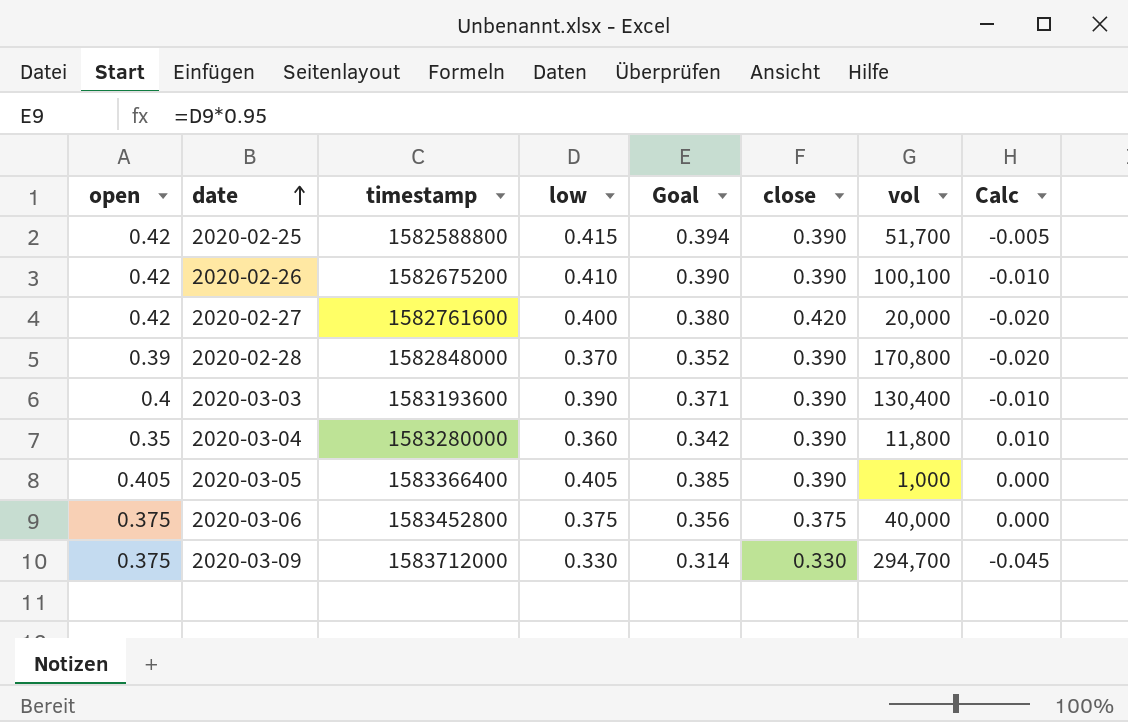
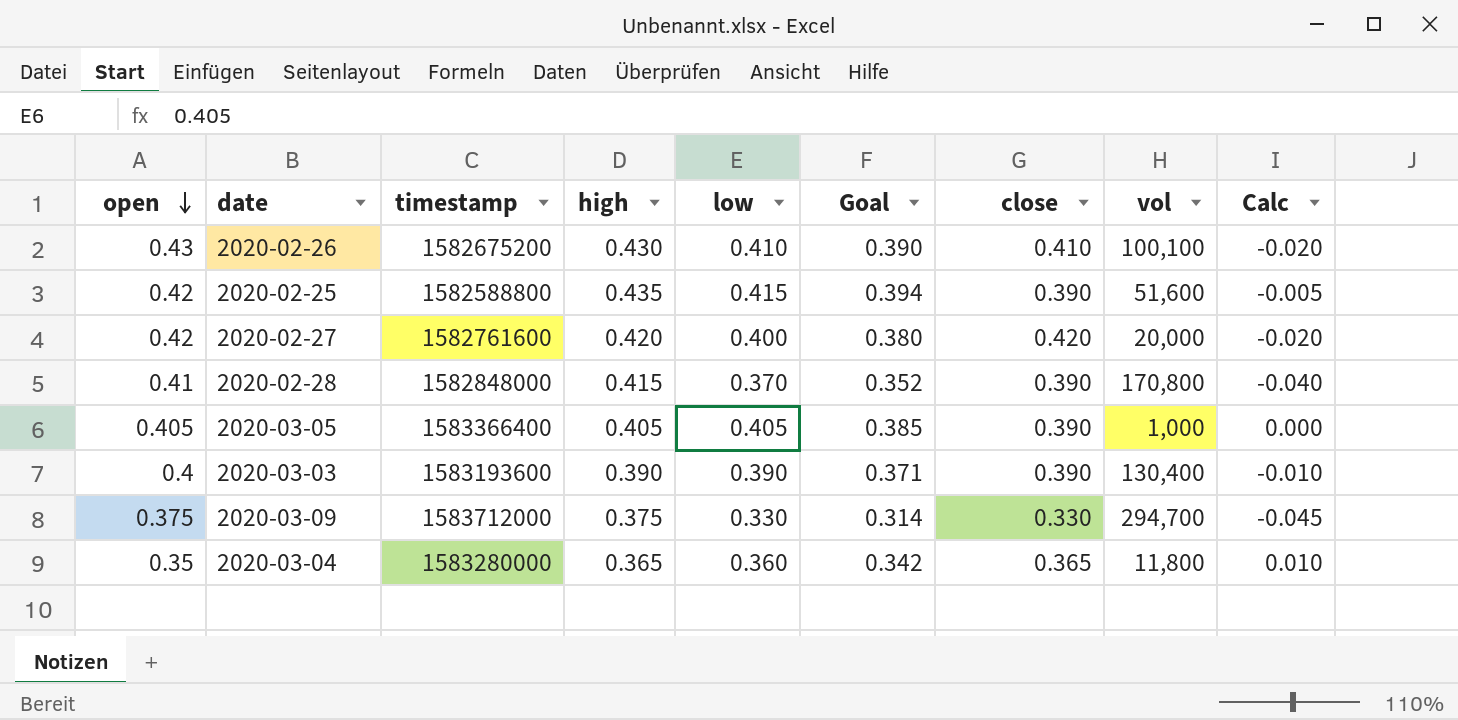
row order: date ascending -> open descending
column high | position: none -> 4
row 2020-03-06: 0.375 | 1583452800 | 0.375 | 0.356 | 0.375 | 40,000 | 0.000 -> none
2020-02-26 | open: 0.42 -> 0.43
2020-02-26 | close: 0.390 -> 0.410
2020-02-26 | Calc: -0.010 -> -0.020
2020-02-25 | vol: 51,700 -> 51,600
2020-02-28 | open: 0.39 -> 0.41
2020-02-28 | Calc: -0.020 -> -0.040
2020-03-04 | close: 0.390 -> 0.365

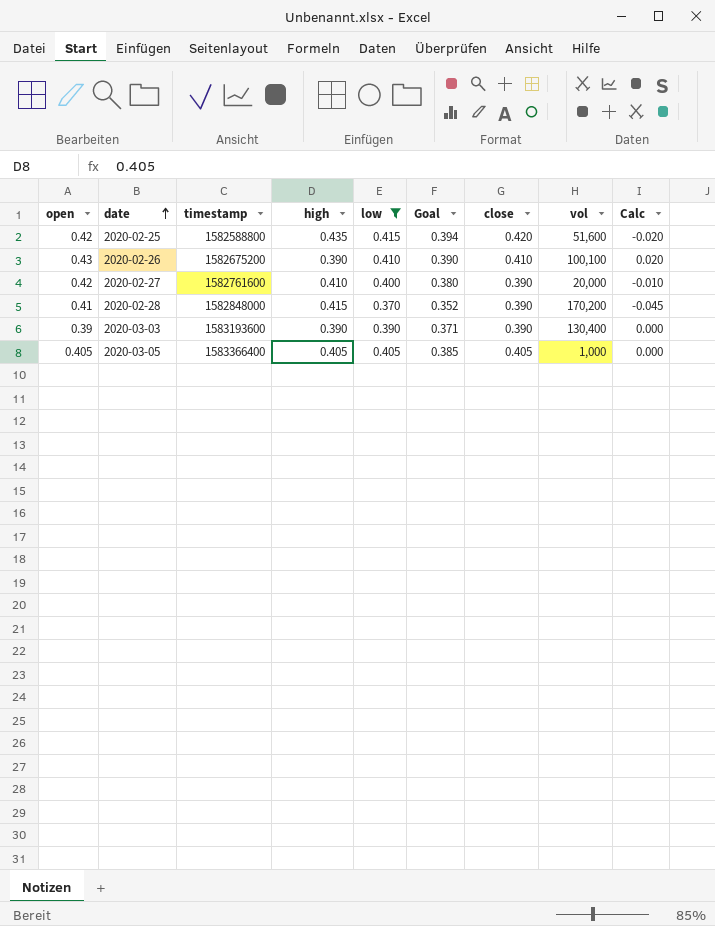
filter: none -> low >= 0.370
row order: open descending -> date ascending
column Calc | formula: [low] - [open] -> [low] - [high]
2020-02-25 | close: 0.390 -> 0.420
2020-02-26 | high: 0.430 -> 0.390
2020-02-27 | high: 0.420 -> 0.410
2020-02-27 | close: 0.420 -> 0.390
2020-02-28 | vol: 170,800 -> 170,200
2020-03-03 | open: 0.4 -> 0.39
2020-03-05 | close: 0.390 -> 0.405

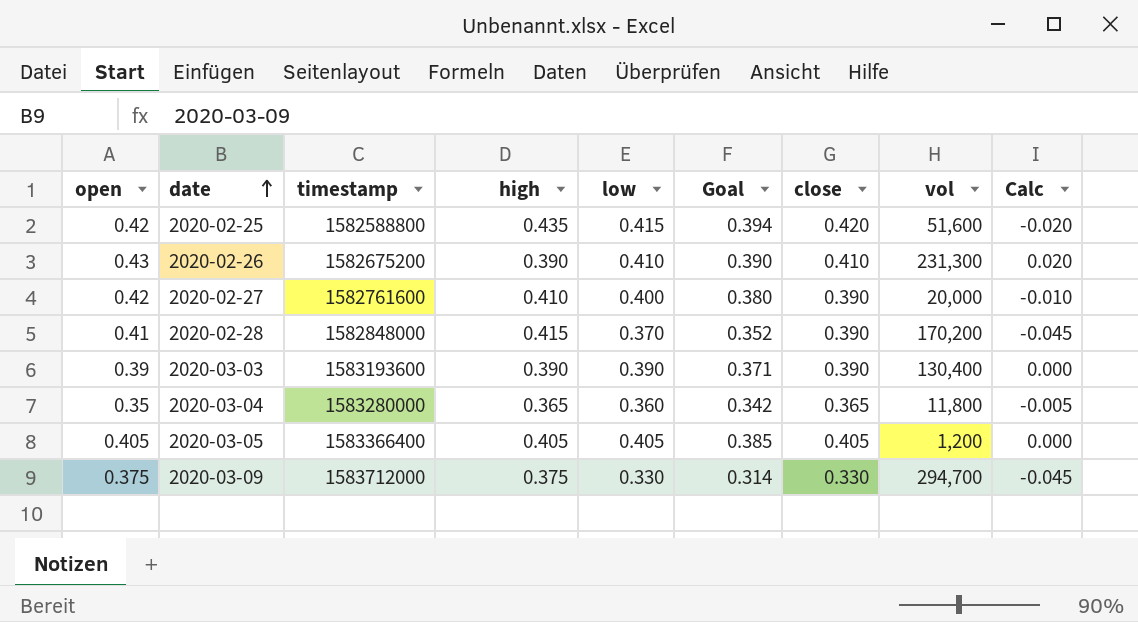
filter: low >= 0.370 -> none
2020-02-26 | vol: 100,100 -> 231,300
2020-03-05 | vol: 1,000 -> 1,200

